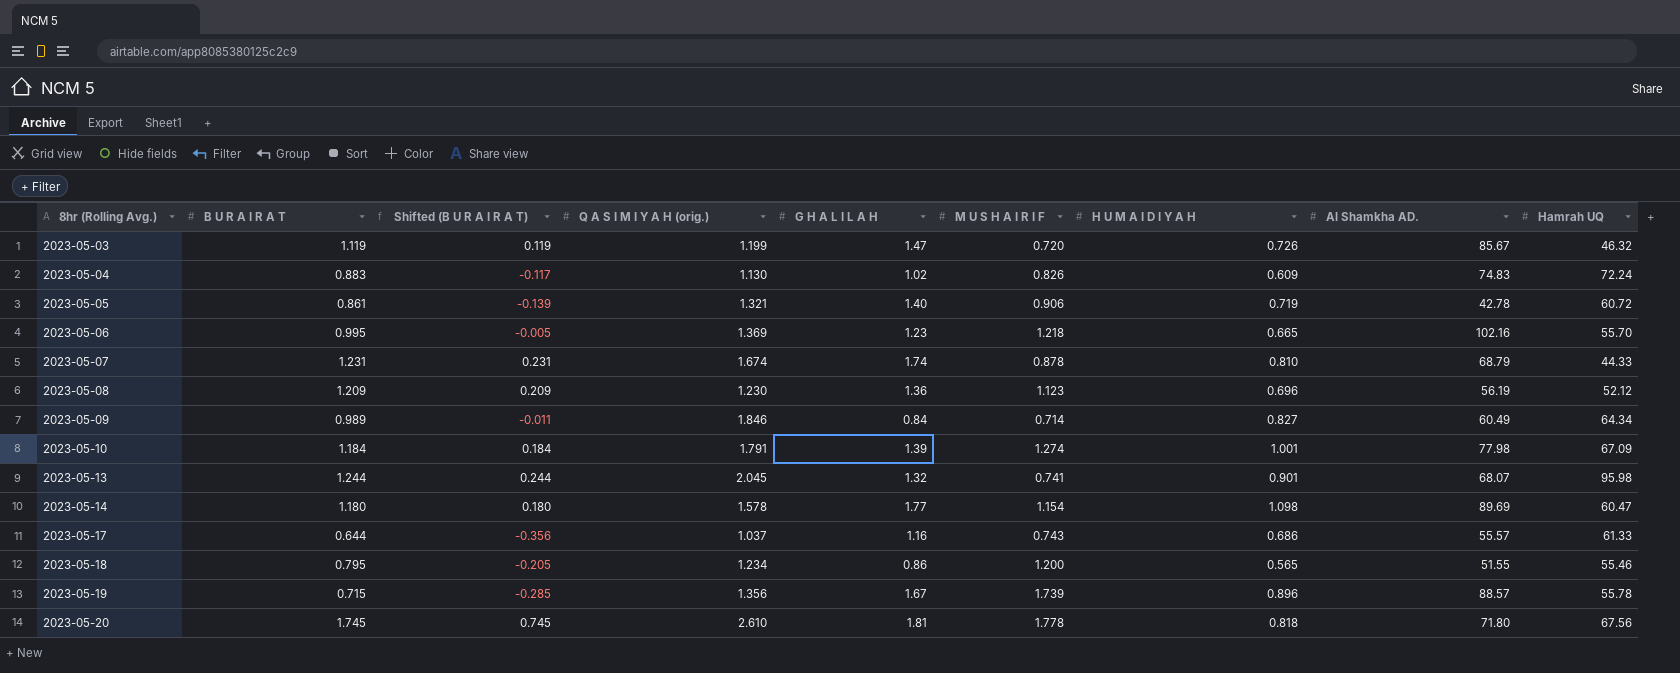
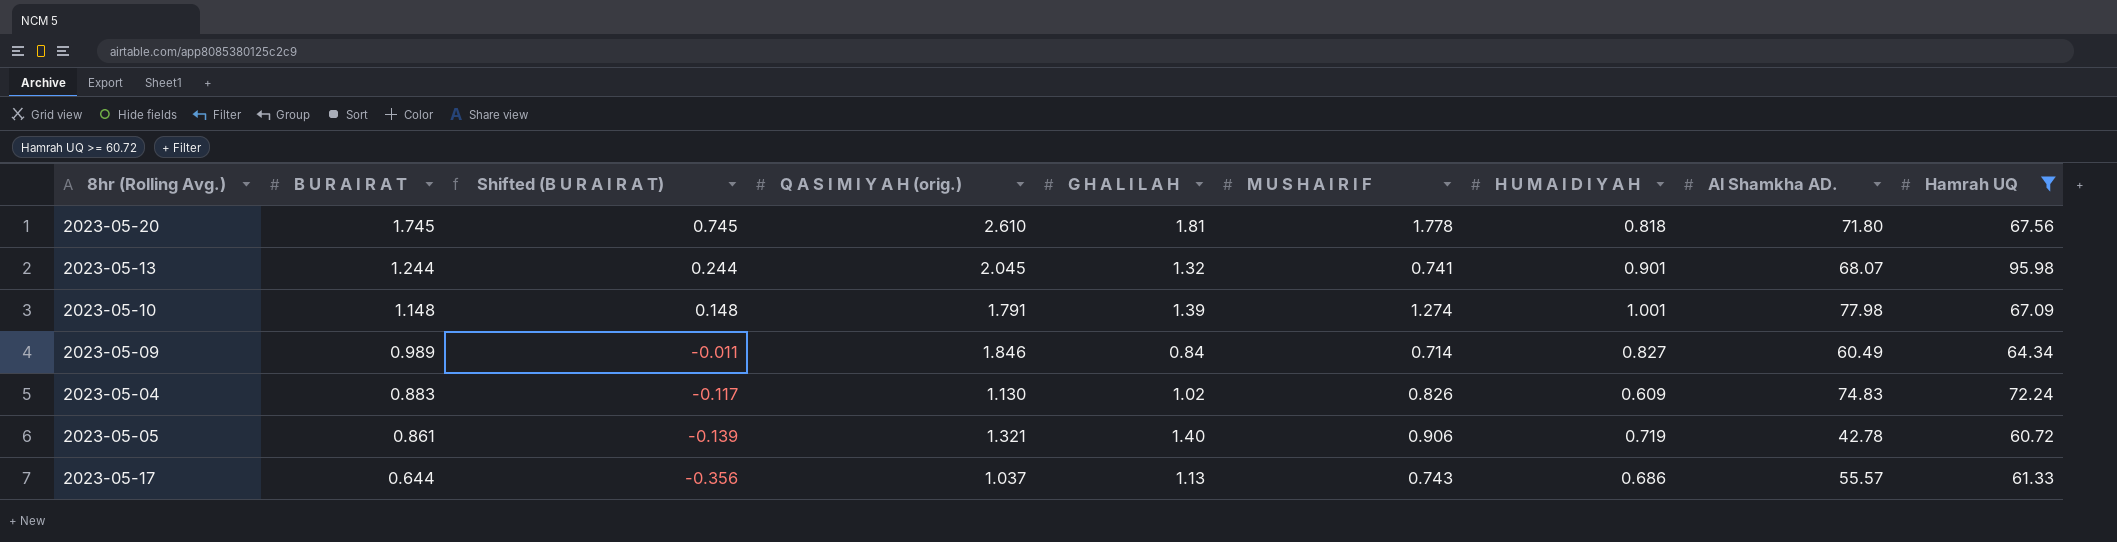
filter: none -> Hamrah UQ >= 60.72
row order: 8hr (Rolling Avg.) ascending -> B U R A I R A T descending
2023-05-10 | B U R A I R A T: 1.184 -> 1.148
2023-05-10 | Shifted (B U R A I R A T): 0.184 -> 0.148
2023-05-17 | G H A L I L A H: 1.16 -> 1.13

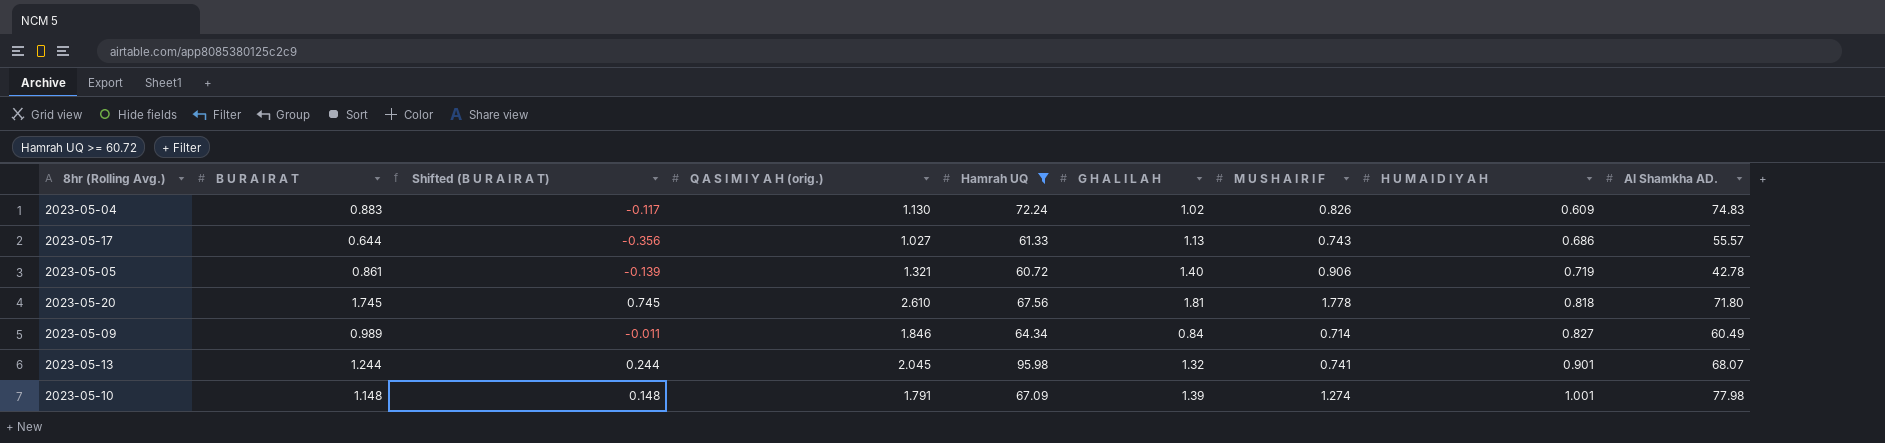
row order: B U R A I R A T descending -> H U M A I D I Y A H ascending
column Hamrah UQ | position: 9 -> 5
2023-05-17 | Q A S I M I Y A H (orig.): 1.037 -> 1.027

